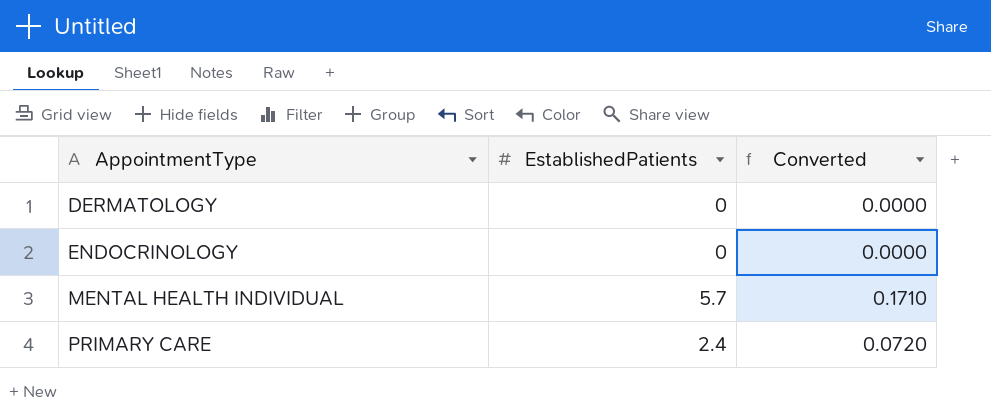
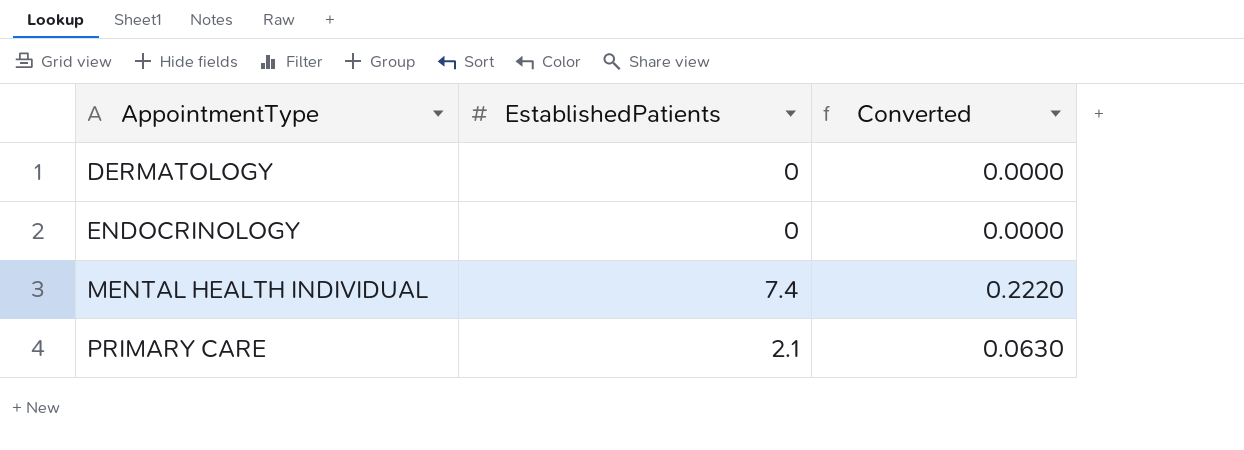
MENTAL HEALTH INDIVIDUAL | EstablishedPatients: 5.7 -> 7.4
MENTAL HEALTH INDIVIDUAL | Converted: 0.1710 -> 0.2220
PRIMARY CARE | EstablishedPatients: 2.4 -> 2.1
PRIMARY CARE | Converted: 0.0720 -> 0.0630

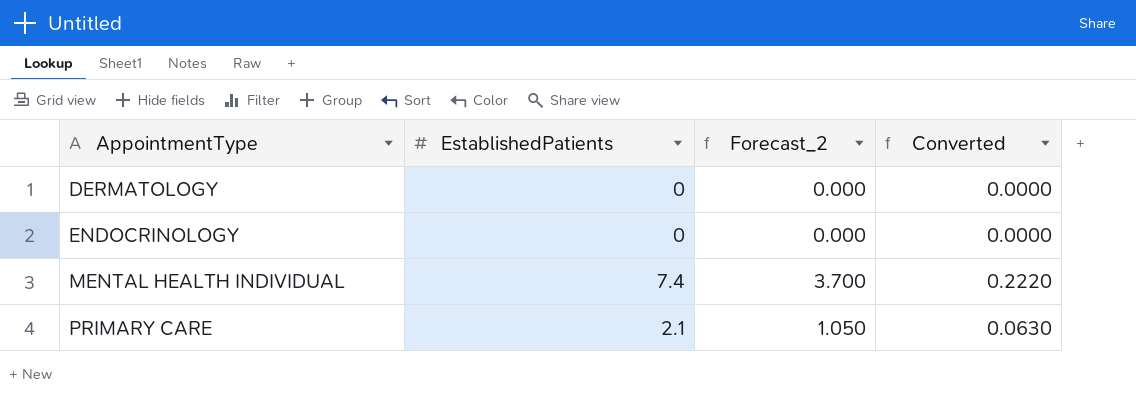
column Forecast_2 | formula: none -> [EstablishedPatients] * 0.5

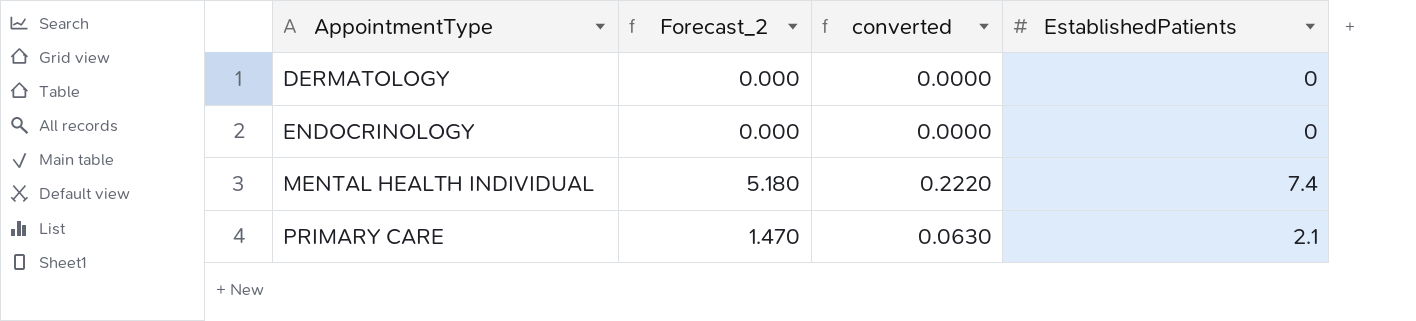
column Forecast_2 | formula: [EstablishedPatients] * 0.5 -> [EstablishedPatients] * 0.7
column name: Converted -> converted
column EstablishedPatients | position: 2 -> 4

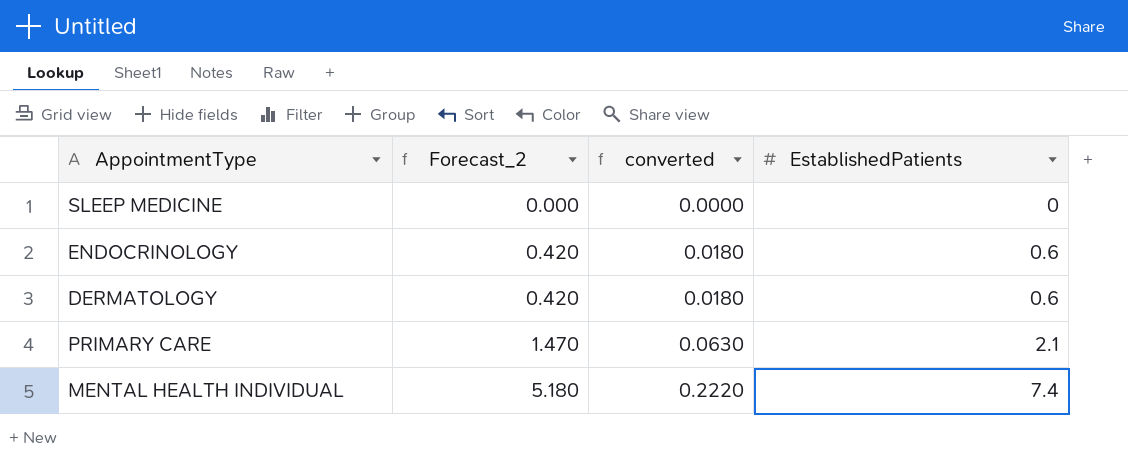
row order: AppointmentType ascending -> Forecast_2 ascending
row SLEEP MEDICINE: none -> 0.000 | 0.0000 | 0
ENDOCRINOLOGY | Forecast_2: 0.000 -> 0.420
ENDOCRINOLOGY | converted: 0.0000 -> 0.0180
ENDOCRINOLOGY | EstablishedPatients: 0 -> 0.6
DERMATOLOGY | Forecast_2: 0.000 -> 0.420
DERMATOLOGY | converted: 0.0000 -> 0.0180
DERMATOLOGY | EstablishedPatients: 0 -> 0.6

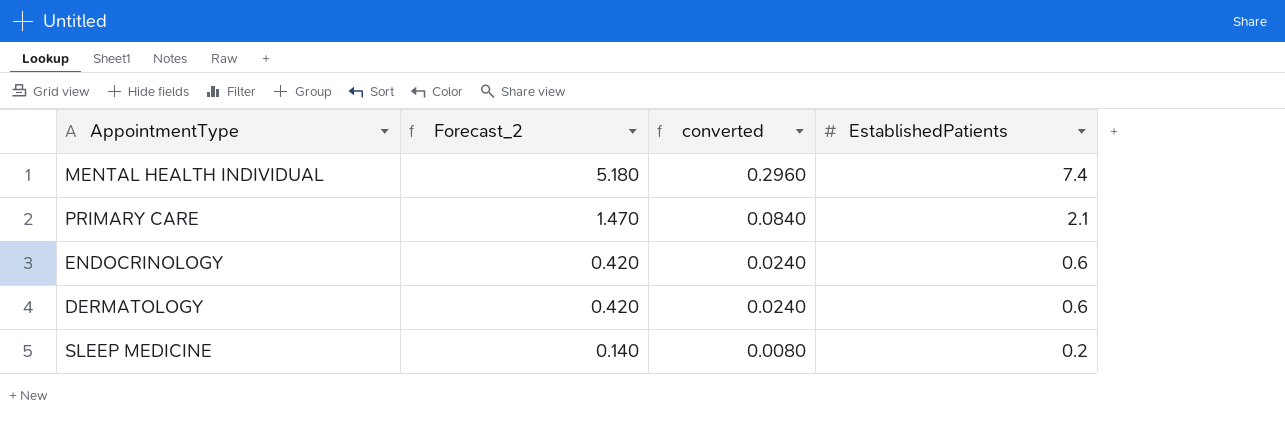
row order: Forecast_2 ascending -> Forecast_2 descending
column converted | formula: [EstablishedPatients] * 0.03 -> [EstablishedPatients] * 0.04
SLEEP MEDICINE | Forecast_2: 0.000 -> 0.140
SLEEP MEDICINE | EstablishedPatients: 0 -> 0.2

